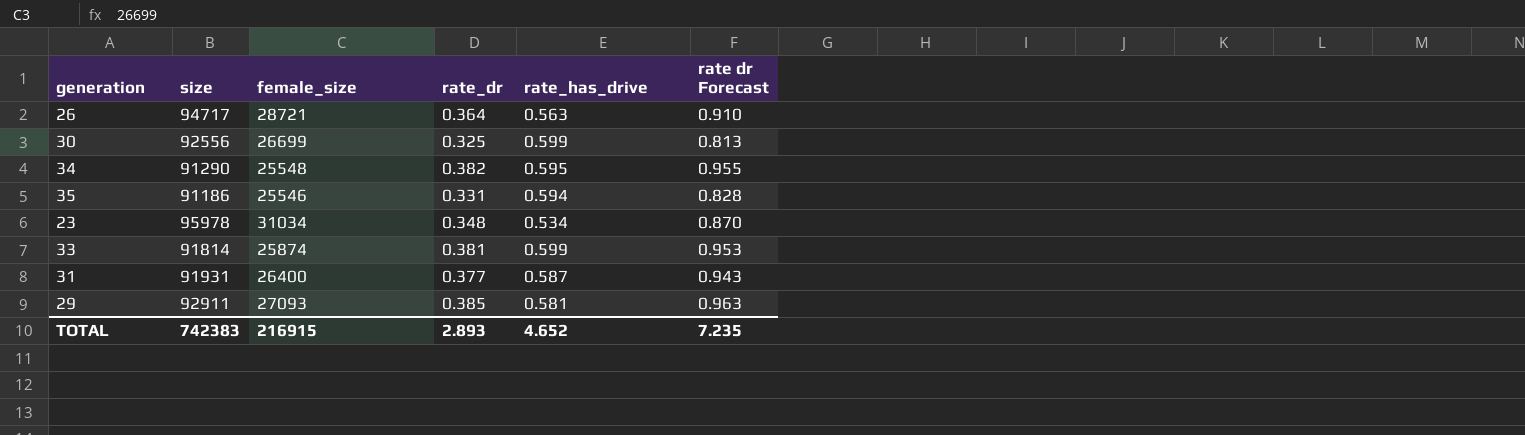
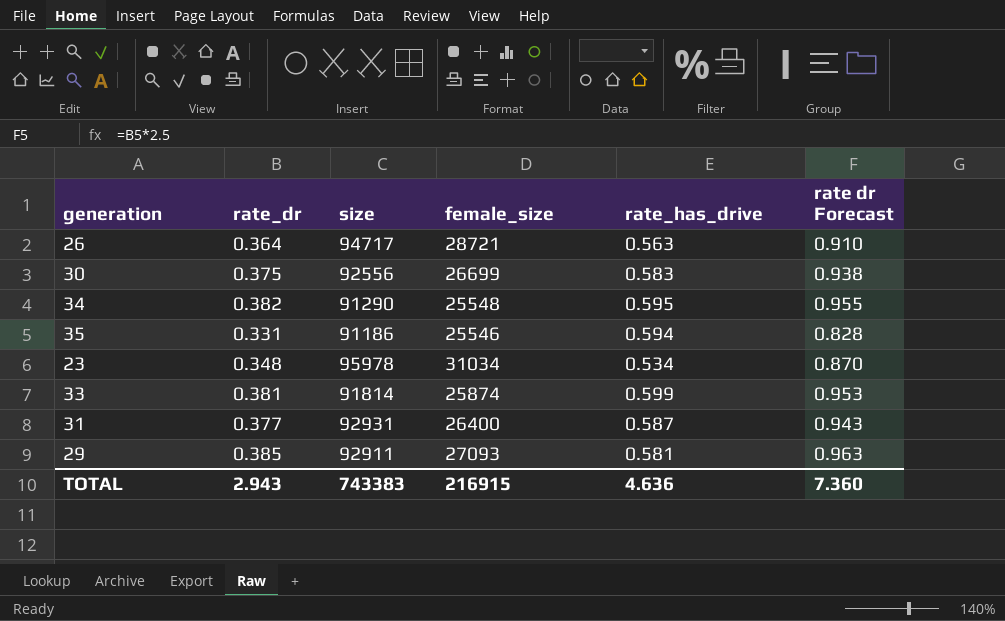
column rate_dr | position: 4 -> 2
30 | rate_dr: 0.325 -> 0.375
30 | rate_has_drive: 0.599 -> 0.583
30 | rate dr Forecast: 0.813 -> 0.938
31 | size: 91931 -> 92931
TOTAL | rate_dr: 2.893 -> 2.943
TOTAL | size: 742383 -> 743383
TOTAL | rate_has_drive: 4.652 -> 4.636
TOTAL | rate dr Forecast: 7.235 -> 7.360

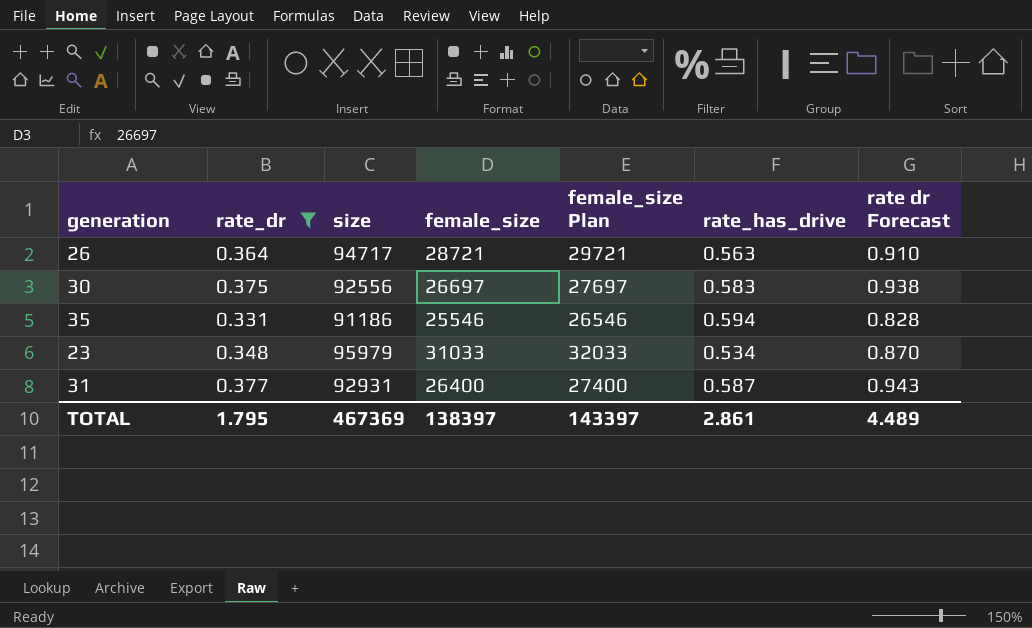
filter: none -> rate_dr <= 0.377
column female_size Plan | formula: none -> [female_size] + 1000
30 | female_size: 26699 -> 26697
23 | size: 95978 -> 95979
23 | female_size: 31034 -> 31033
TOTAL | rate_dr: 2.943 -> 1.795
TOTAL | size: 743383 -> 467369
TOTAL | female_size: 216915 -> 138397
TOTAL | rate_has_drive: 4.636 -> 2.861
TOTAL | rate dr Forecast: 7.360 -> 4.489

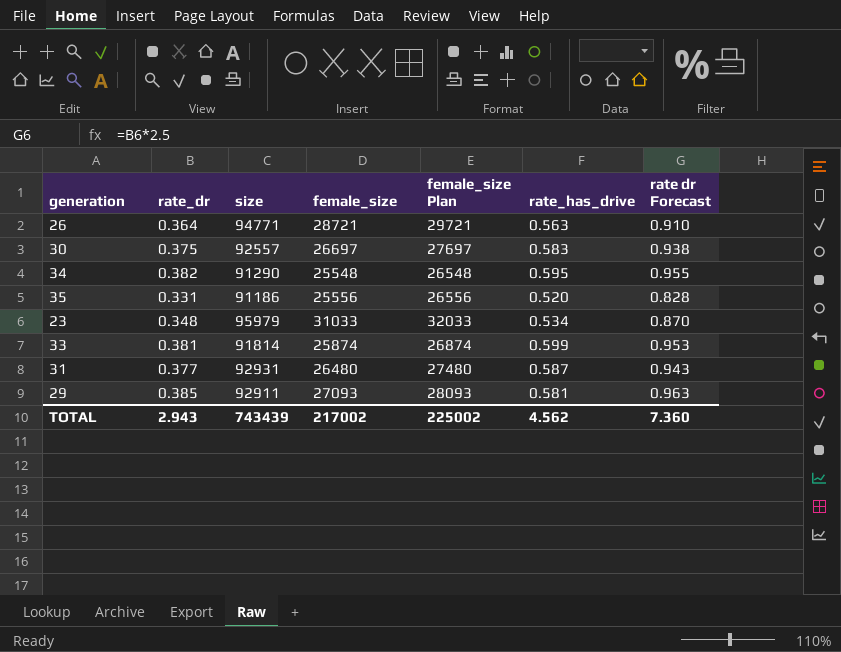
filter: rate_dr <= 0.377 -> none
26 | size: 94717 -> 94771
30 | size: 92556 -> 92557
35 | female_size: 25546 -> 25556
35 | female_size Plan: 26546 -> 26556
35 | rate_has_drive: 0.594 -> 0.520
31 | female_size: 26400 -> 26480
31 | female_size Plan: 27400 -> 27480
TOTAL | rate_dr: 1.795 -> 2.943
TOTAL | size: 467369 -> 743439
TOTAL | female_size: 138397 -> 217002
TOTAL | female_size Plan: 143397 -> 225002
TOTAL | rate_has_drive: 2.861 -> 4.562
TOTAL | rate dr Forecast: 4.489 -> 7.360

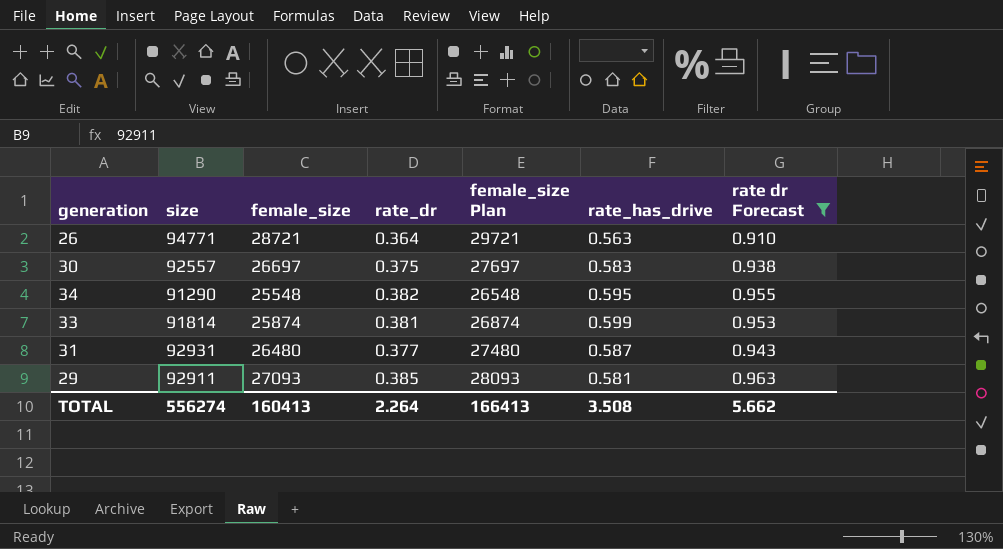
filter: none -> rate dr Forecast >= 0.910
column rate_dr | position: 2 -> 4
TOTAL | size: 743439 -> 556274
TOTAL | female_size: 217002 -> 160413
TOTAL | rate_dr: 2.943 -> 2.264
TOTAL | female_size Plan: 225002 -> 166413
TOTAL | rate_has_drive: 4.562 -> 3.508
TOTAL | rate dr Forecast: 7.360 -> 5.662

